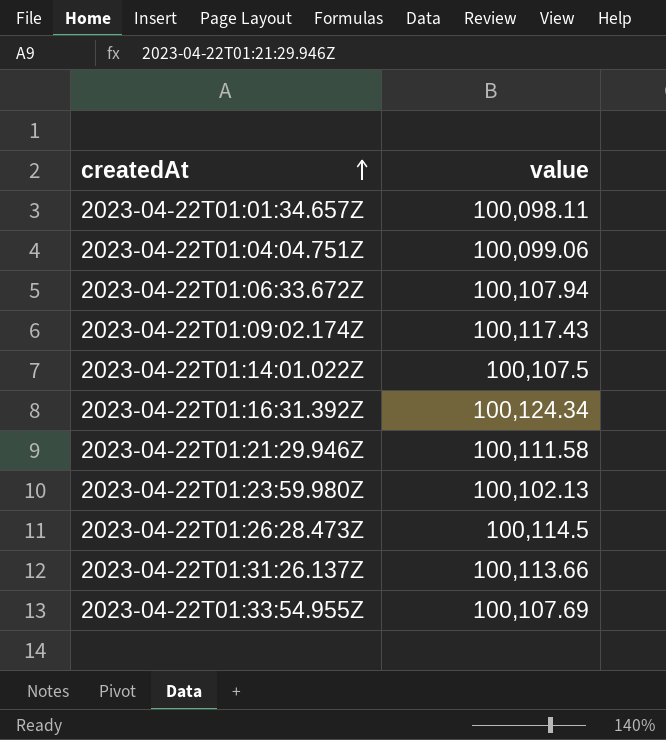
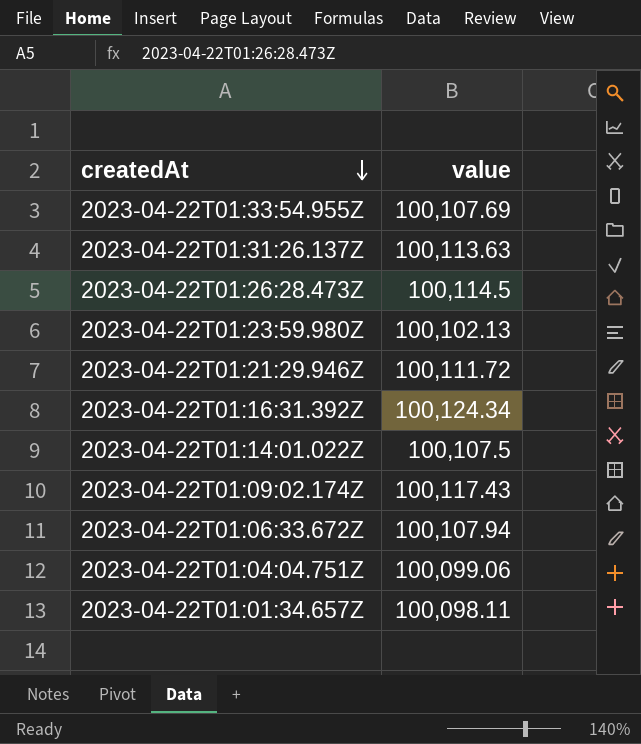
row order: createdAt ascending -> createdAt descending
2023-04-22T01:31:26.137Z | value: 100,113.66 -> 100,113.63
2023-04-22T01:21:29.946Z | value: 100,111.58 -> 100,111.72

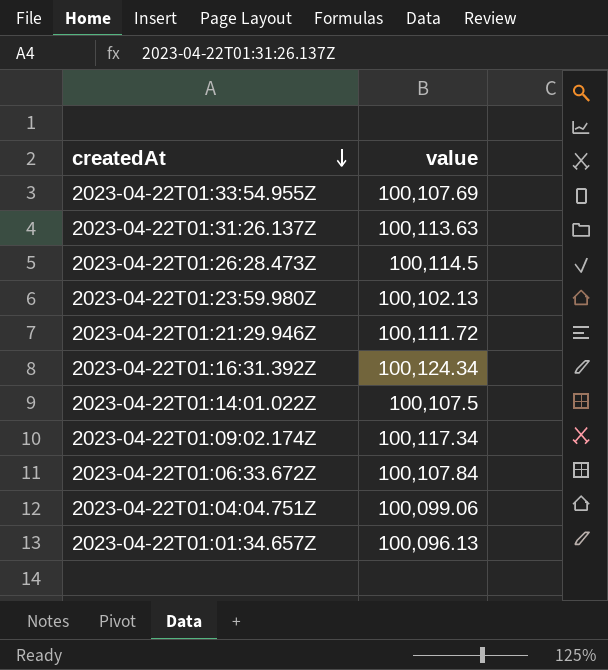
2023-04-22T01:09:02.174Z | value: 100,117.43 -> 100,117.34
2023-04-22T01:06:33.672Z | value: 100,107.94 -> 100,107.84
2023-04-22T01:01:34.657Z | value: 100,098.11 -> 100,096.13

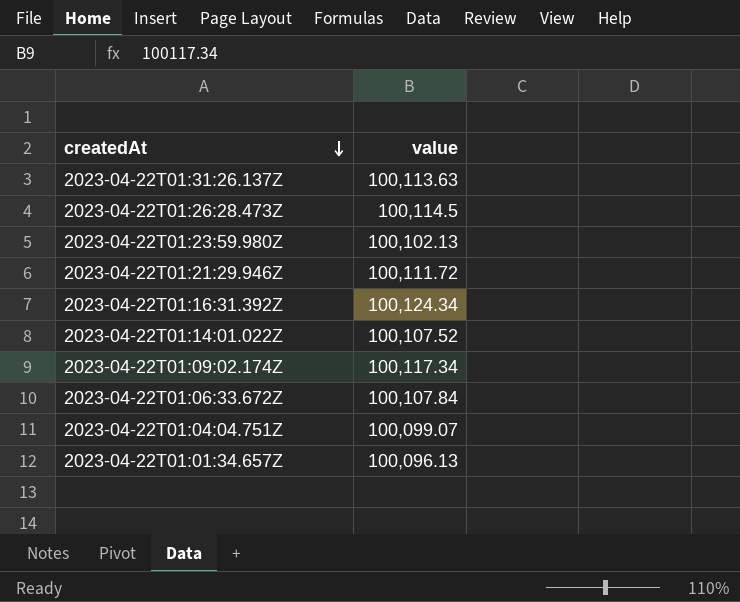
row 2023-04-22T01:33:54.955Z: 100,107.69 -> none
2023-04-22T01:14:01.022Z | value: 100,107.5 -> 100,107.52
2023-04-22T01:04:04.751Z | value: 100,099.06 -> 100,099.07

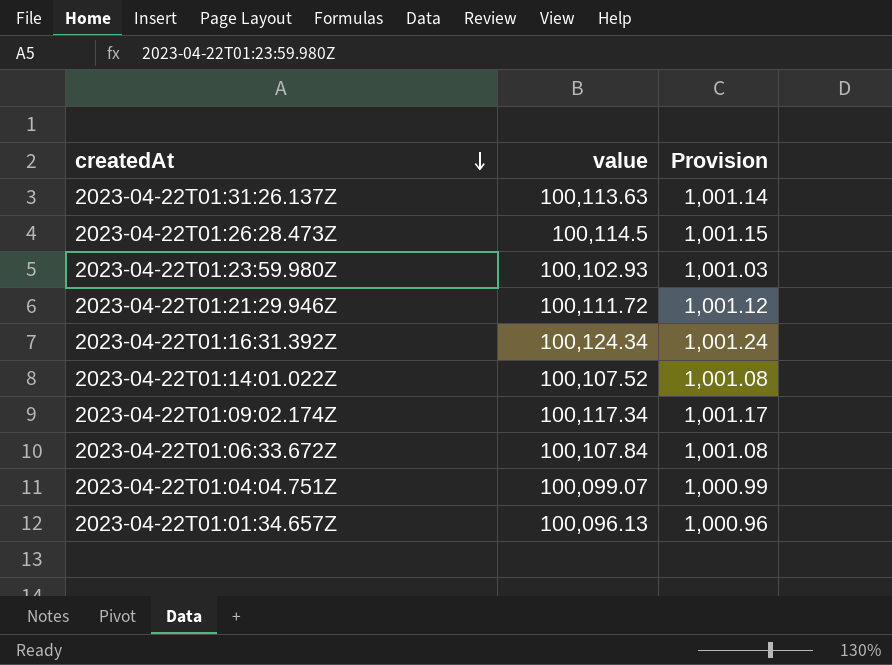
column Provision | formula: none -> [value] * 0.01
2023-04-22T01:23:59.980Z | value: 100,102.13 -> 100,102.93

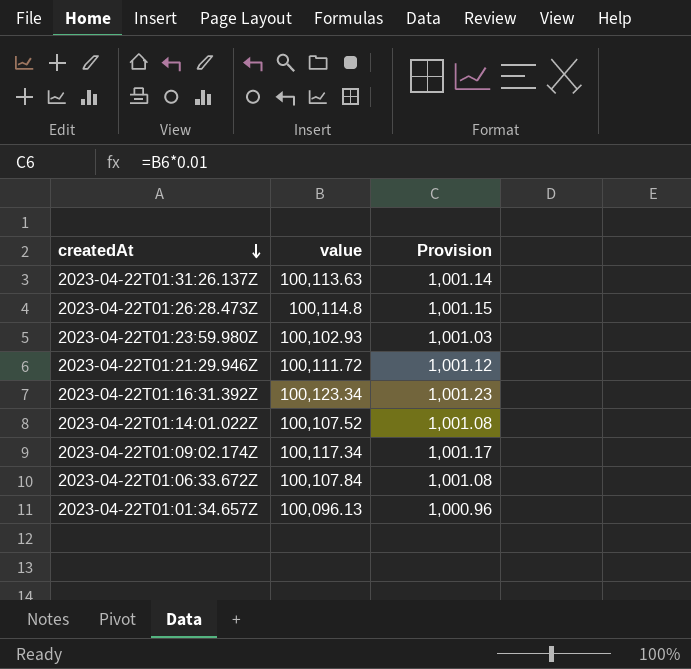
row 2023-04-22T01:04:04.751Z: 100,099.07 | 1,000.99 -> none
2023-04-22T01:26:28.473Z | value: 100,114.5 -> 100,114.8
2023-04-22T01:16:31.392Z | value: 100,124.34 -> 100,123.34
2023-04-22T01:16:31.392Z | Provision: 1,001.24 -> 1,001.23

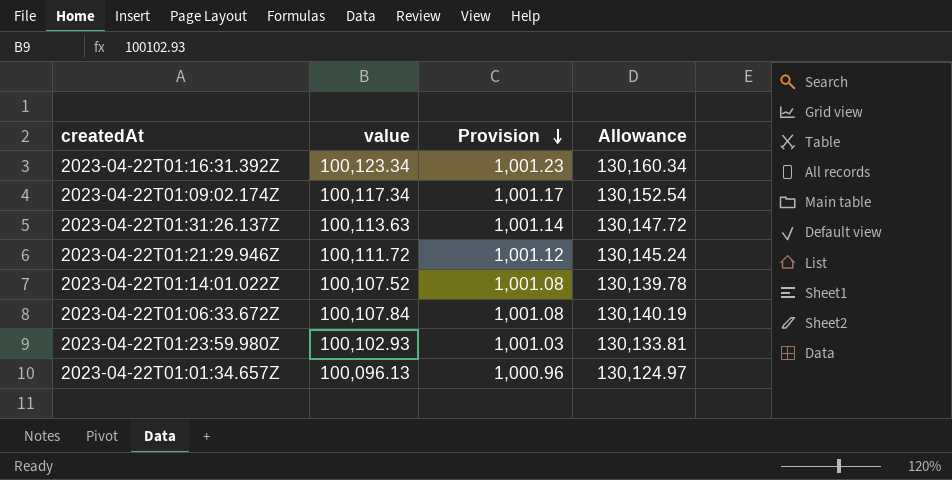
row order: createdAt descending -> Provision descending
column Allowance | formula: none -> [value] * 1.3
row 2023-04-22T01:26:28.473Z: 100,114.8 | 1,001.15 -> none

